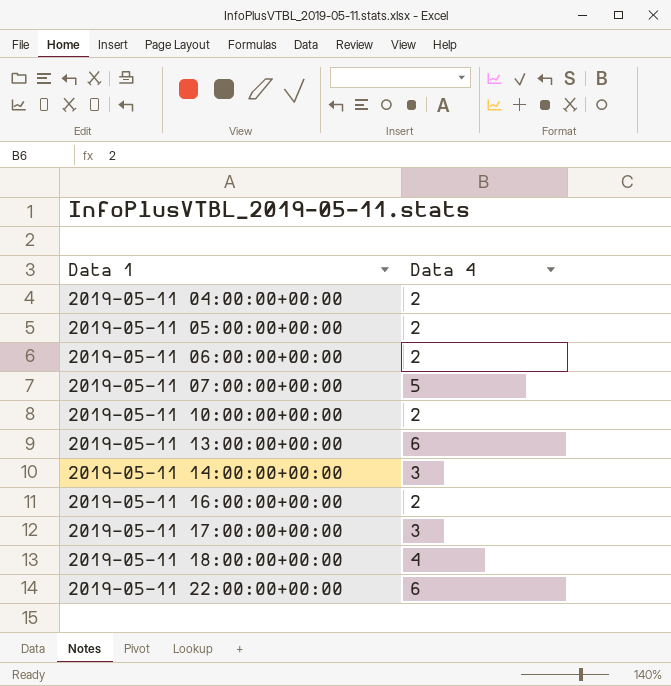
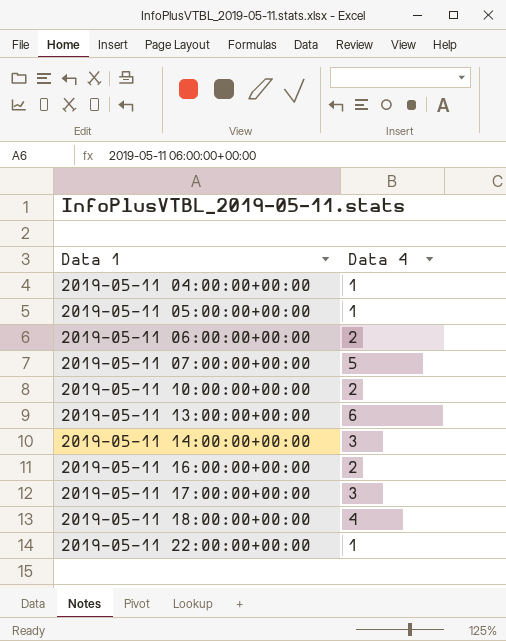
2019-05-11 04:00:00+00:00 | Data 4: 2 -> 1
2019-05-11 05:00:00+00:00 | Data 4: 2 -> 1
2019-05-11 22:00:00+00:00 | Data 4: 6 -> 1

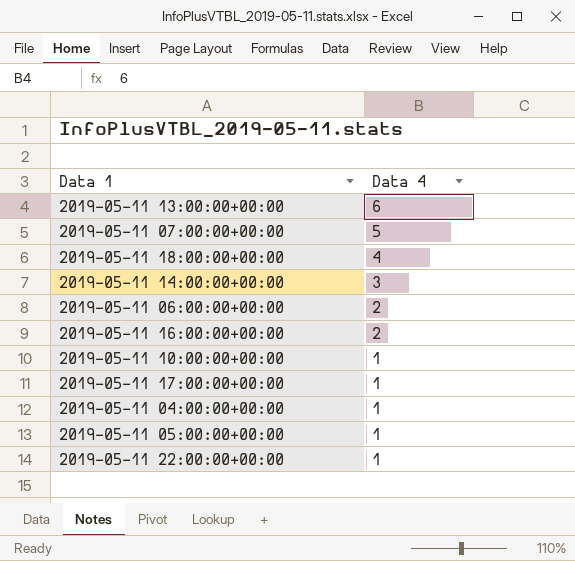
row order: Data 1 ascending -> Data 4 descending
2019-05-11 10:00:00+00:00 | Data 4: 2 -> 1
2019-05-11 17:00:00+00:00 | Data 4: 3 -> 1

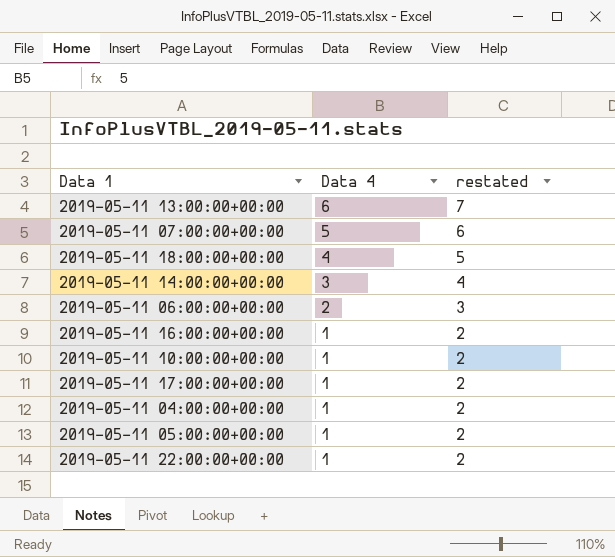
column restated | formula: none -> [Data 4] + 1
2019-05-11 16:00:00+00:00 | Data 4: 2 -> 1

